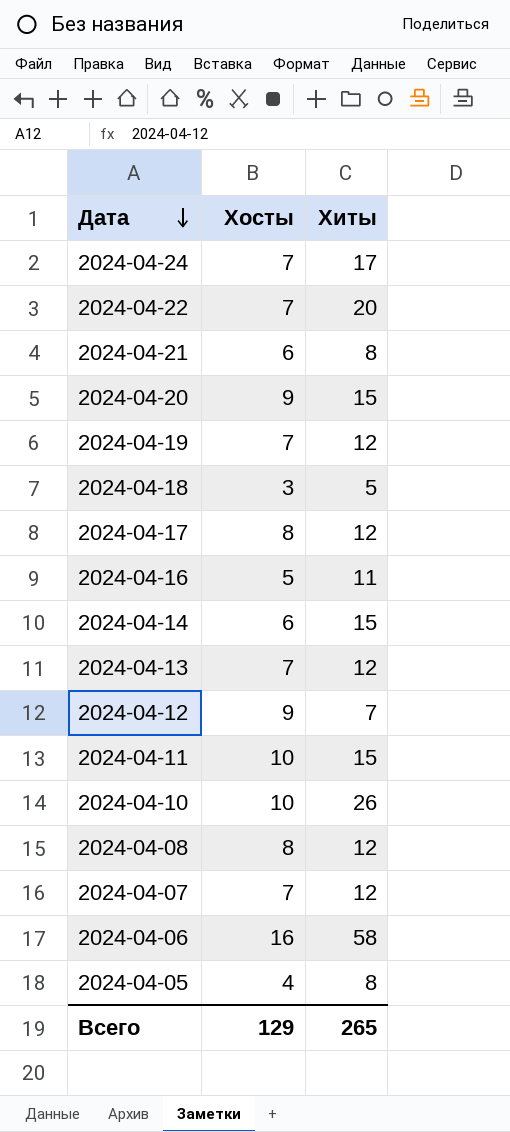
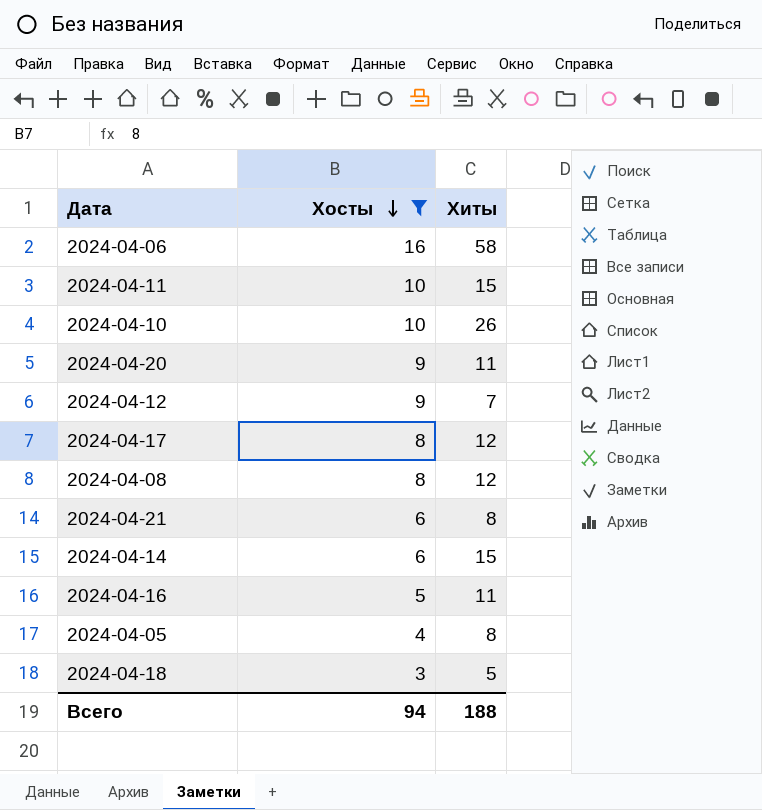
filter: none -> Хосты != 7
row order: Дата descending -> Хосты descending
2024-04-20 | Хиты: 15 -> 11
Всего | Хосты: 129 -> 94
Всего | Хиты: 265 -> 188

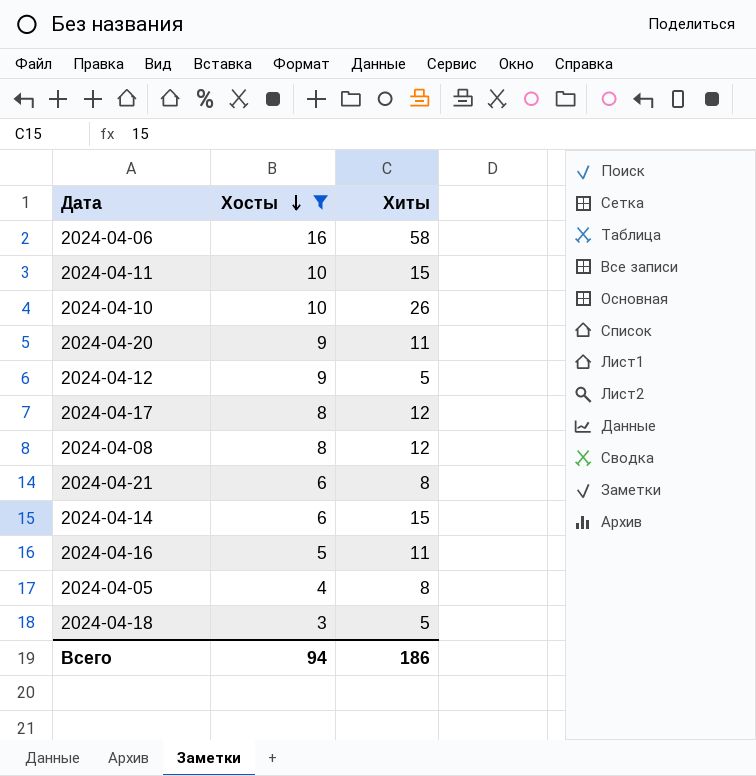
2024-04-12 | Хиты: 7 -> 5
Всего | Хиты: 188 -> 186

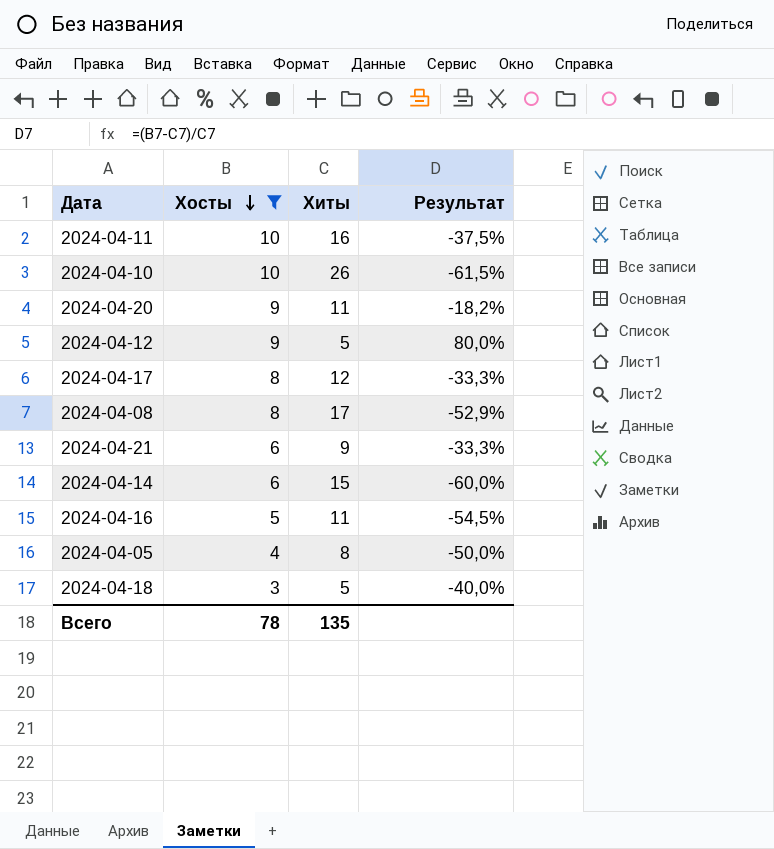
column Результат | formula: none -> ([Хосты] - [Хиты]) / [Хиты]
row 2024-04-06: 16 | 58 -> none
2024-04-11 | Хиты: 15 -> 16
2024-04-08 | Хиты: 12 -> 17
2024-04-21 | Хиты: 8 -> 9
Всего | Хосты: 94 -> 78
Всего | Хиты: 186 -> 135

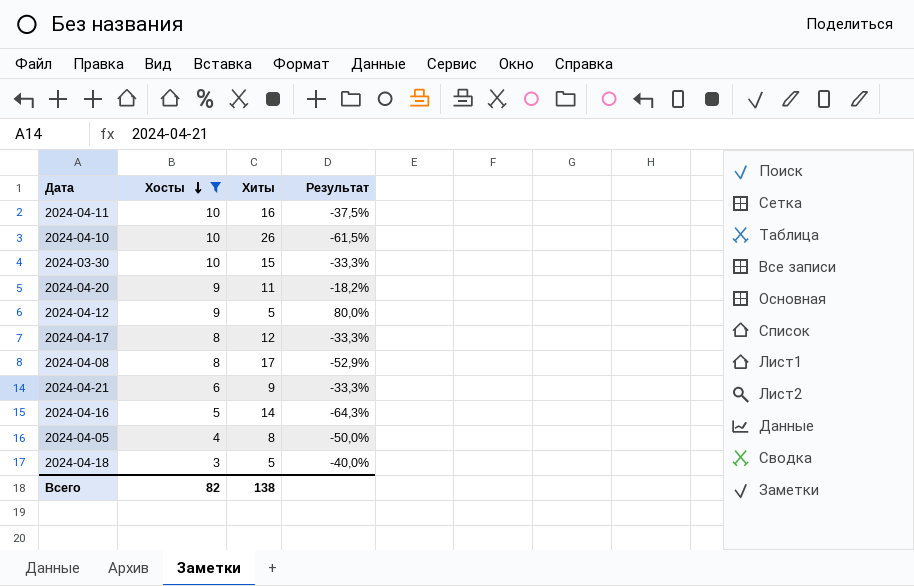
row 2024-04-14: 6 | 15 | -60,0% -> none
row 2024-03-30: none -> 10 | 15 | -33,3%
2024-04-16 | Хиты: 11 -> 14
2024-04-16 | Результат: -54,5% -> -64,3%
Всего | Хосты: 78 -> 82
Всего | Хиты: 135 -> 138

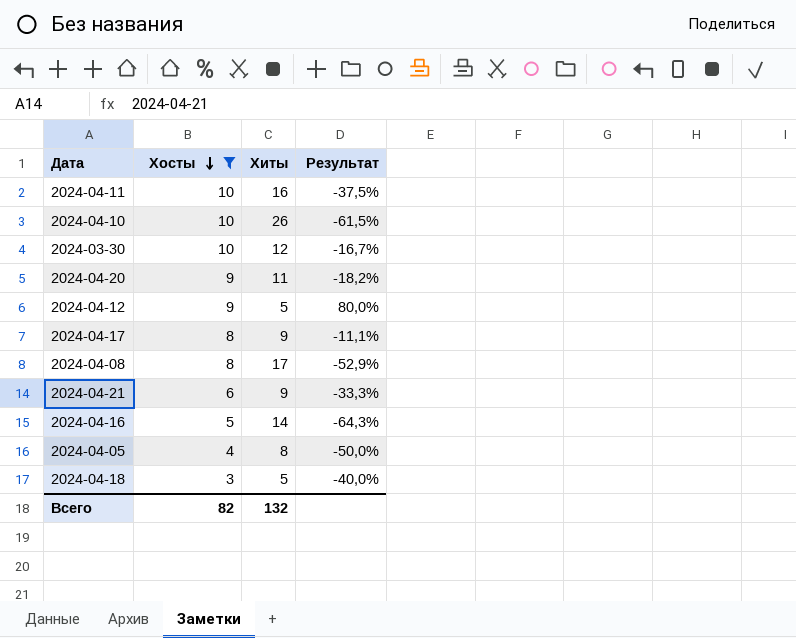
2024-03-30 | Хиты: 15 -> 12
2024-03-30 | Результат: -33,3% -> -16,7%
2024-04-17 | Хиты: 12 -> 9
2024-04-17 | Результат: -33,3% -> -11,1%
Всего | Хиты: 138 -> 132

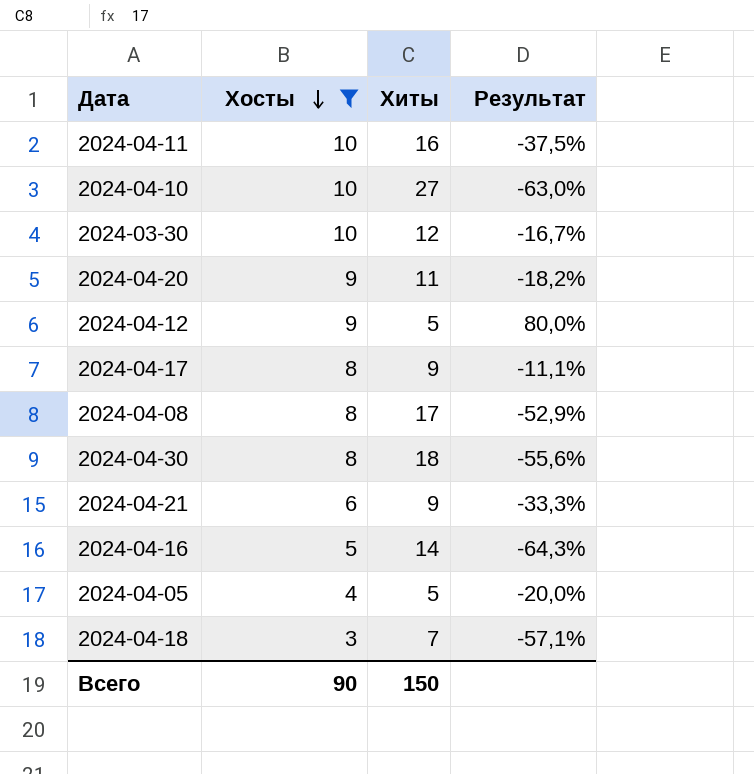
2024-04-10 | Хиты: 26 -> 27
2024-04-10 | Результат: -61,5% -> -63,0%
row 2024-04-30: none -> 8 | 18 | -55,6%
2024-04-05 | Хиты: 8 -> 5
2024-04-05 | Результат: -50,0% -> -20,0%
2024-04-18 | Хиты: 5 -> 7
2024-04-18 | Результат: -40,0% -> -57,1%
Всего | Хосты: 82 -> 90
Всего | Хиты: 132 -> 150

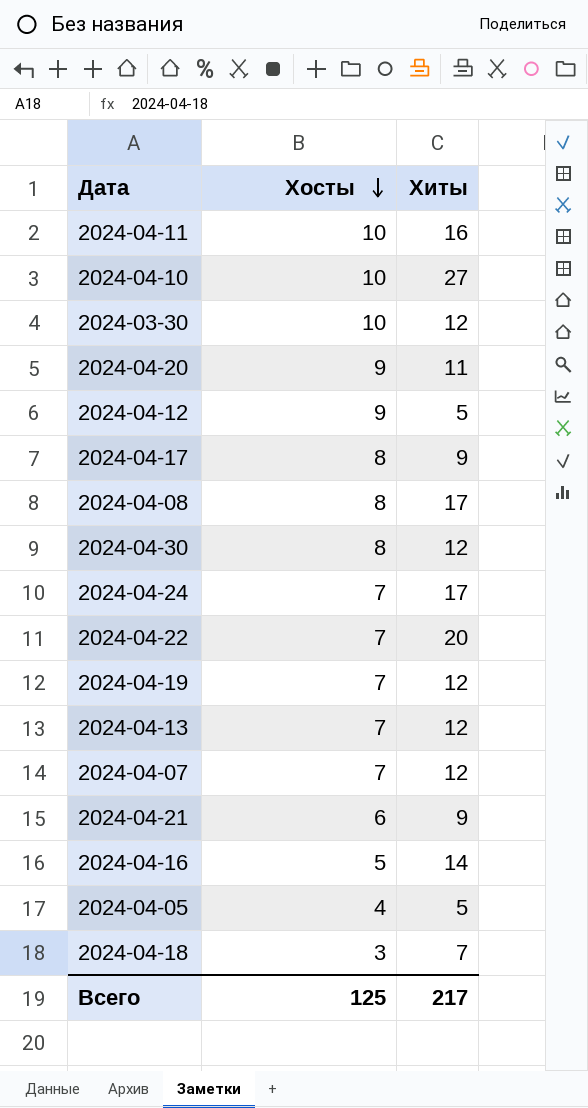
filter: Хосты != 7 -> none
column Результат | formula: ([Хосты] - [Хиты]) / [Хиты] -> none
2024-04-30 | Хиты: 18 -> 12
Всего | Хосты: 90 -> 125
Всего | Хиты: 150 -> 217

